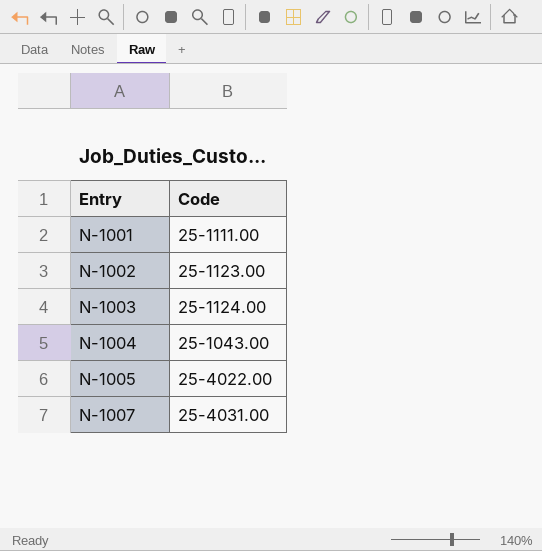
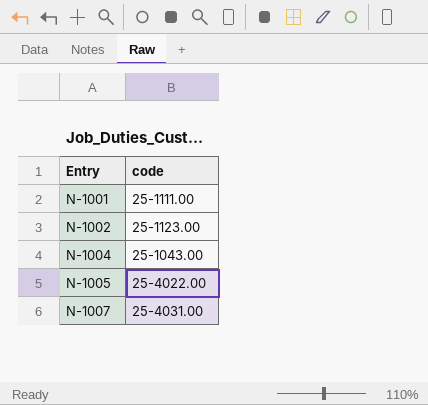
column name: Code -> code
row N-1003: 25-1124.00 -> none

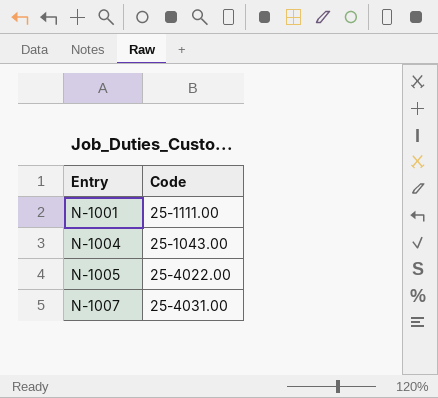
column name: code -> Code
row N-1002: 25-1123.00 -> none

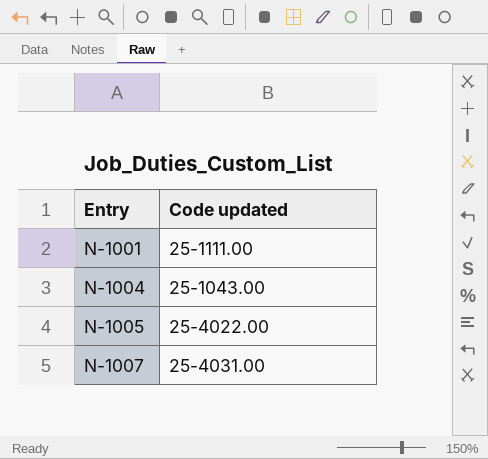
column name: Code -> Code updated

